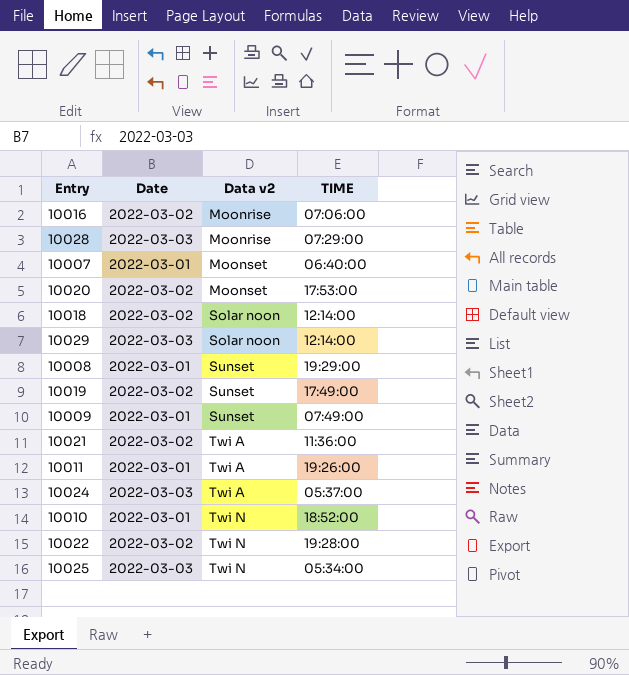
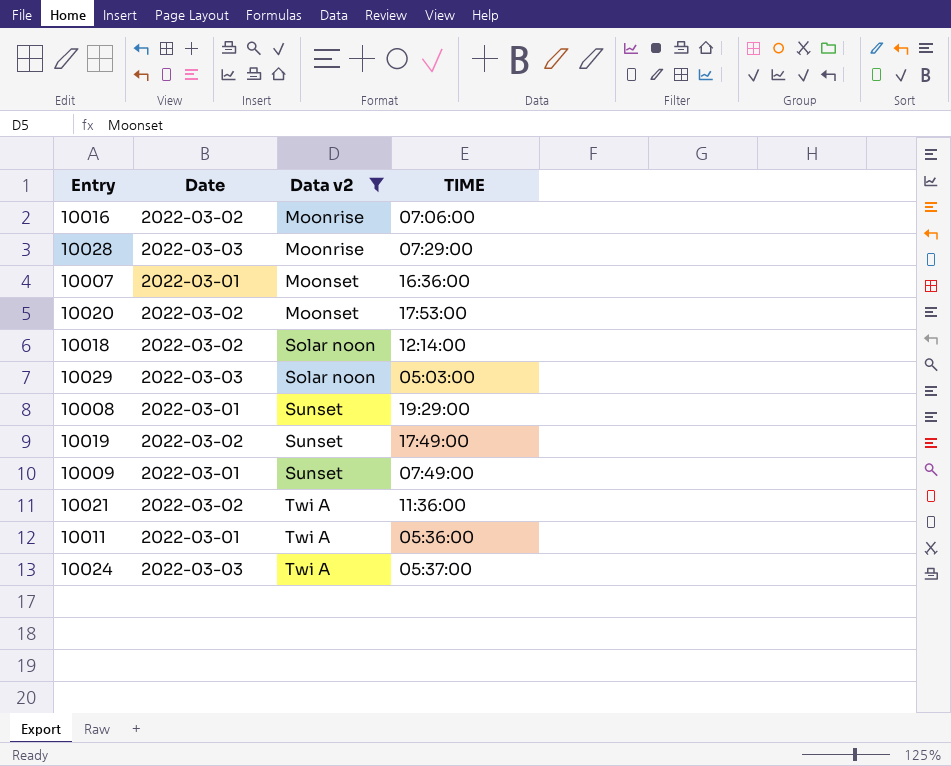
filter: none -> Data v2 != Twi N
10007 | TIME: 06:40:00 -> 16:36:00
10029 | TIME: 12:14:00 -> 05:03:00
10011 | TIME: 19:26:00 -> 05:36:00

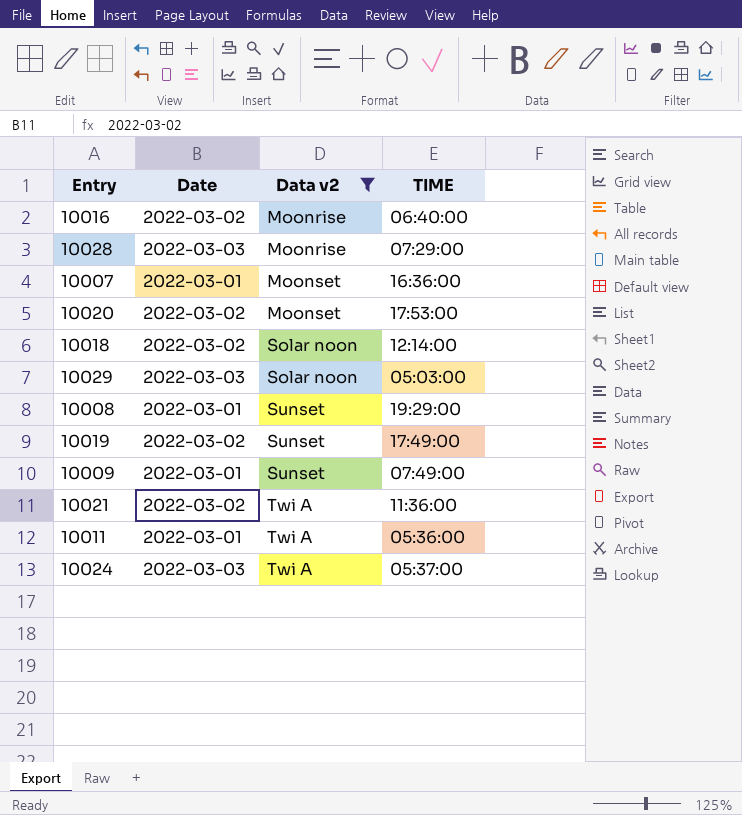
10016 | TIME: 07:06:00 -> 06:40:00

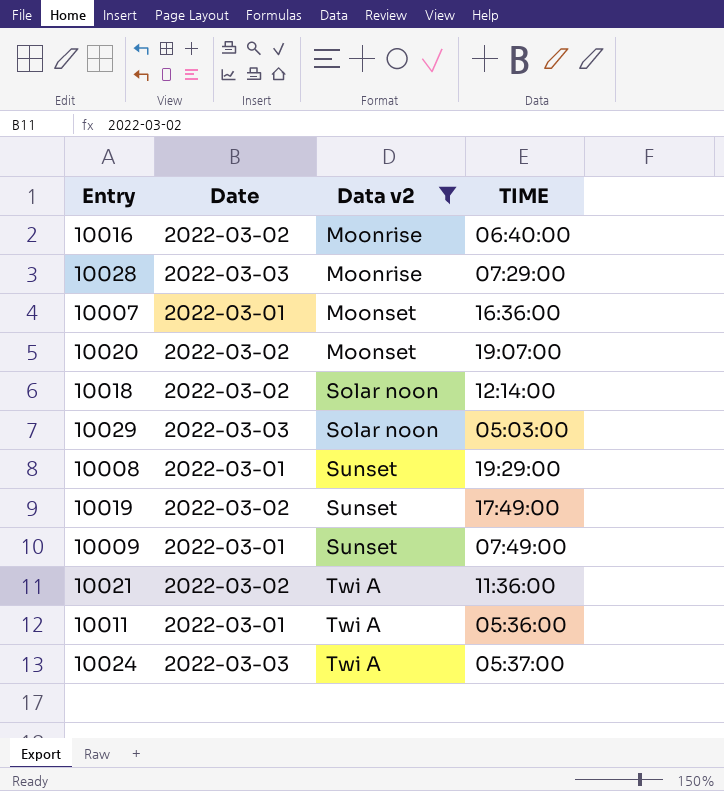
10020 | TIME: 17:53:00 -> 19:07:00

